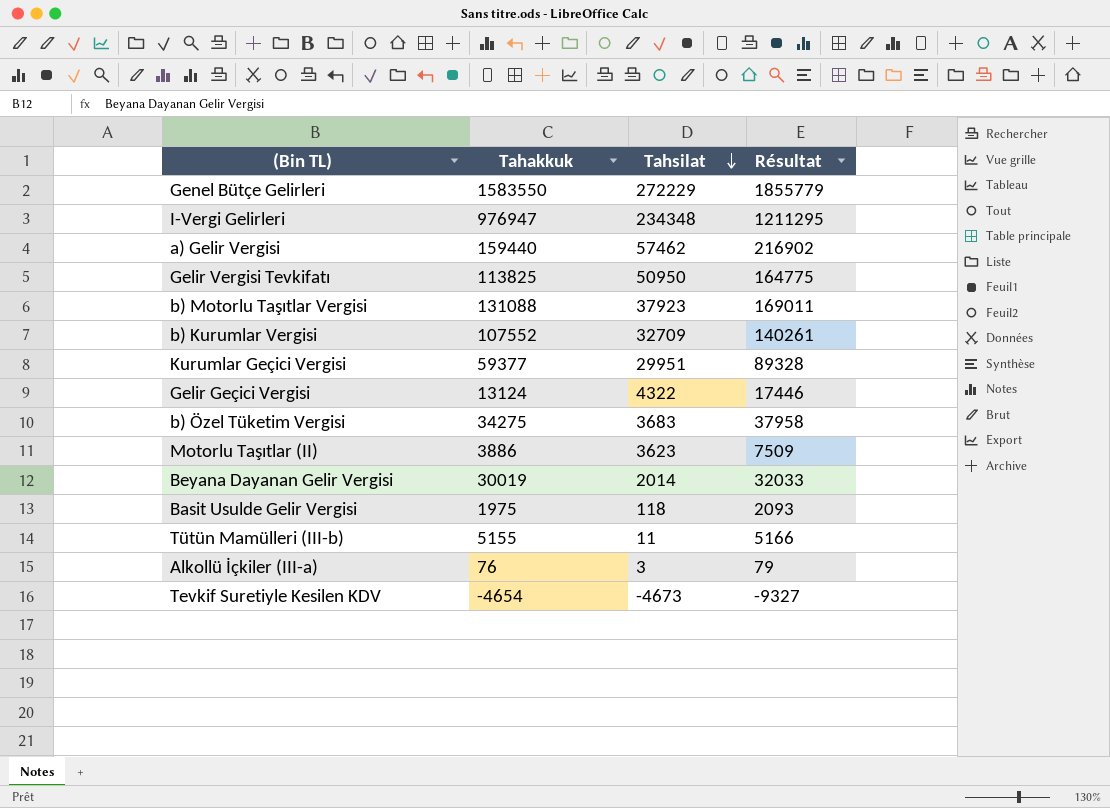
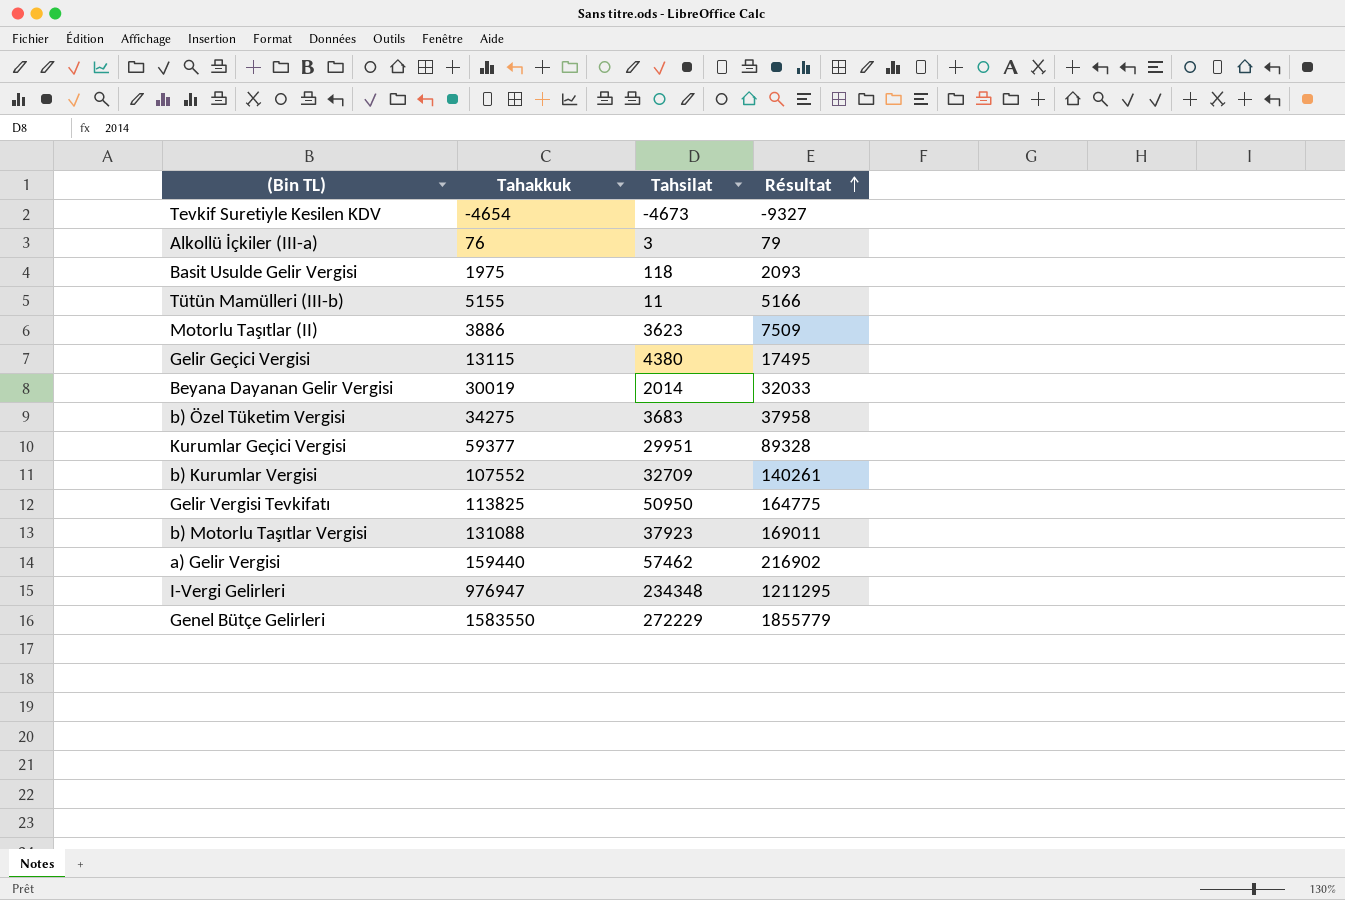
row order: Tahsilat descending -> Résultat ascending
Gelir Geçici Vergisi | Tahakkuk: 13124 -> 13115
Gelir Geçici Vergisi | Tahsilat: 4322 -> 4380
Gelir Geçici Vergisi | Résultat: 17446 -> 17495

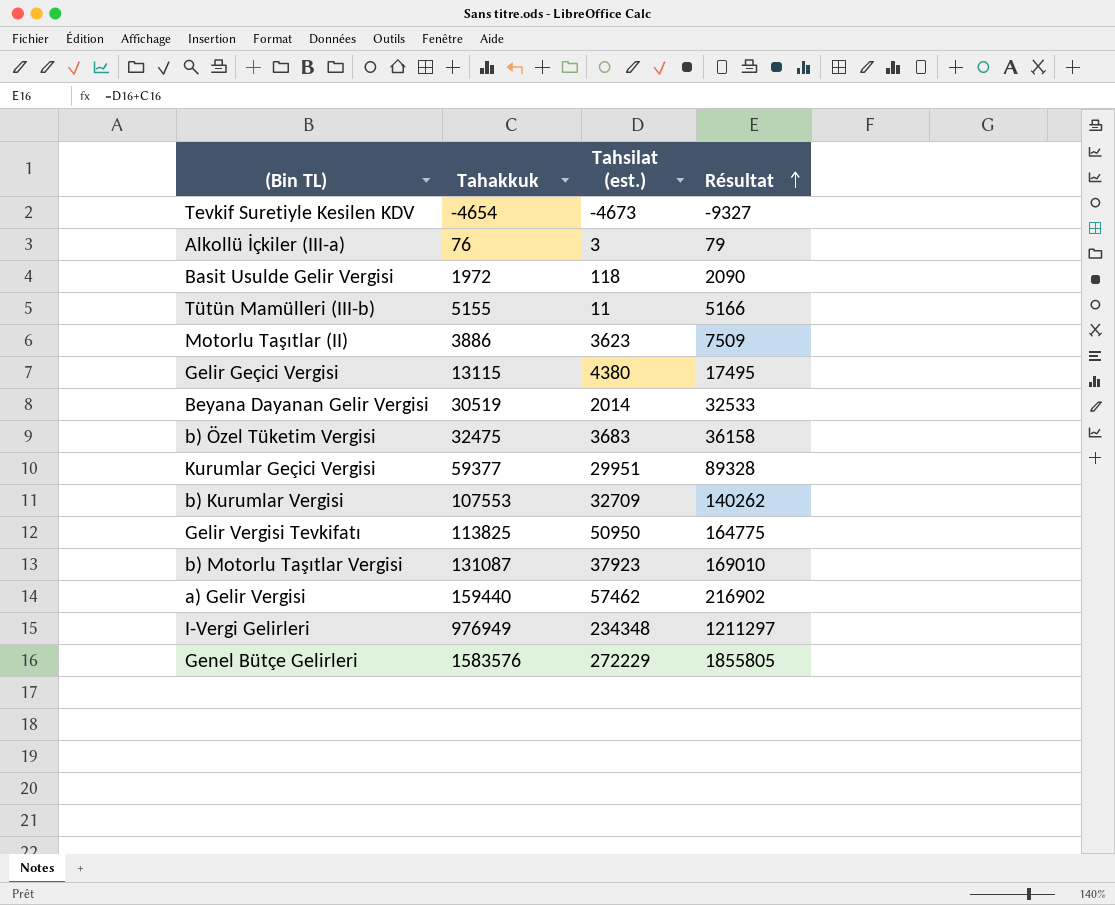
column name: Tahsilat -> Tahsilat (est.)
Basit Usulde Gelir Vergisi | Tahakkuk: 1975 -> 1972
Basit Usulde Gelir Vergisi | Résultat: 2093 -> 2090
Beyana Dayanan Gelir Vergisi | Tahakkuk: 30019 -> 30519
Beyana Dayanan Gelir Vergisi | Résultat: 32033 -> 32533
b) Özel Tüketim Vergisi | Tahakkuk: 34275 -> 32475
b) Özel Tüketim Vergisi | Résultat: 37958 -> 36158
b) Kurumlar Vergisi | Tahakkuk: 107552 -> 107553
b) Kurumlar Vergisi | Résultat: 140261 -> 140262
b) Motorlu Taşıtlar Vergisi | Tahakkuk: 131088 -> 131087
b) Motorlu Taşıtlar Vergisi | Résultat: 169011 -> 169010
I-Vergi Gelirleri | Tahakkuk: 976947 -> 976949
I-Vergi Gelirleri | Résultat: 1211295 -> 1211297
Genel Bütçe Gelirleri | Tahakkuk: 1583550 -> 1583576
Genel Bütçe Gelirleri | Résultat: 1855779 -> 1855805

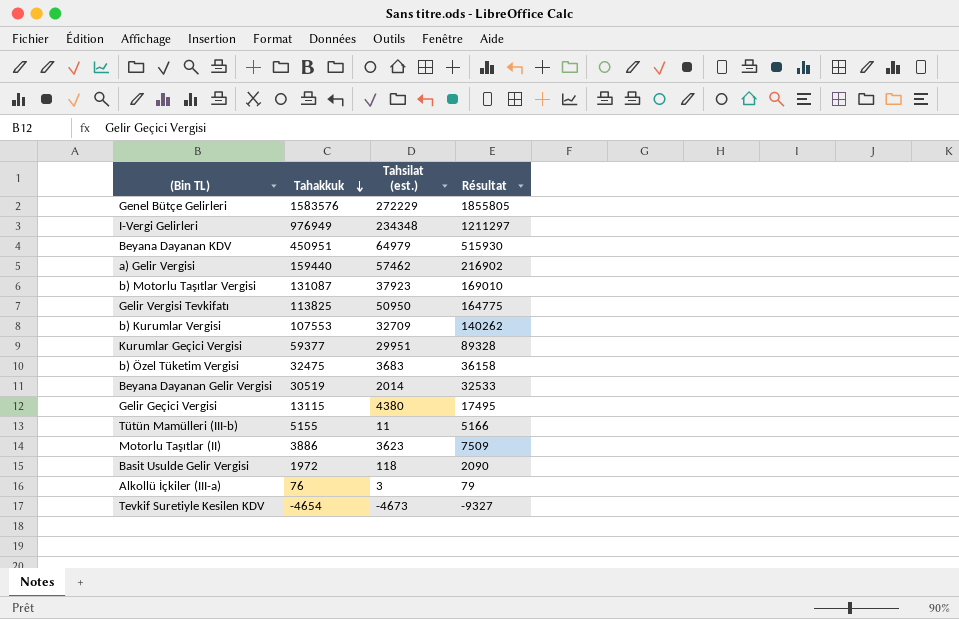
row order: Résultat ascending -> Tahakkuk descending
row Beyana Dayanan KDV: none -> 450951 | 64979 | 515930

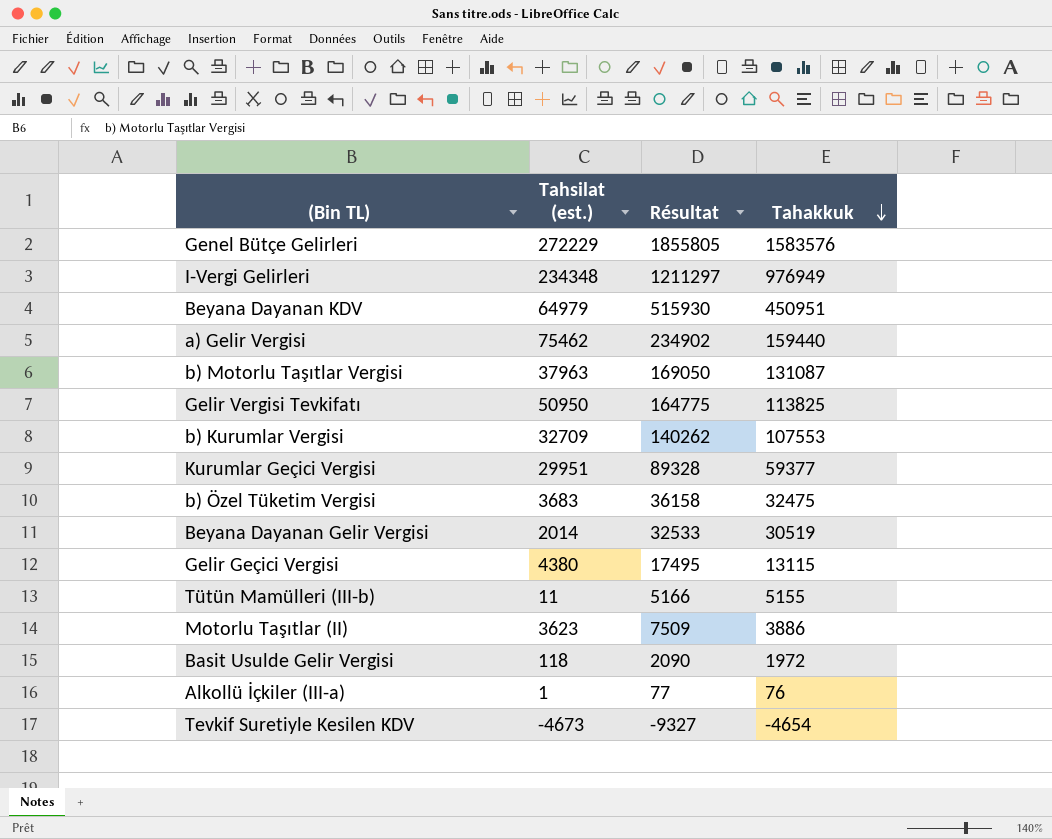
column Tahakkuk | position: 2 -> 4
a) Gelir Vergisi | Tahsilat (est.): 57462 -> 75462
a) Gelir Vergisi | Résultat: 216902 -> 234902
b) Motorlu Taşıtlar Vergisi | Tahsilat (est.): 37923 -> 37963
b) Motorlu Taşıtlar Vergisi | Résultat: 169010 -> 169050
Alkollü İçkiler (III-a) | Tahsilat (est.): 3 -> 1
Alkollü İçkiler (III-a) | Résultat: 79 -> 77

